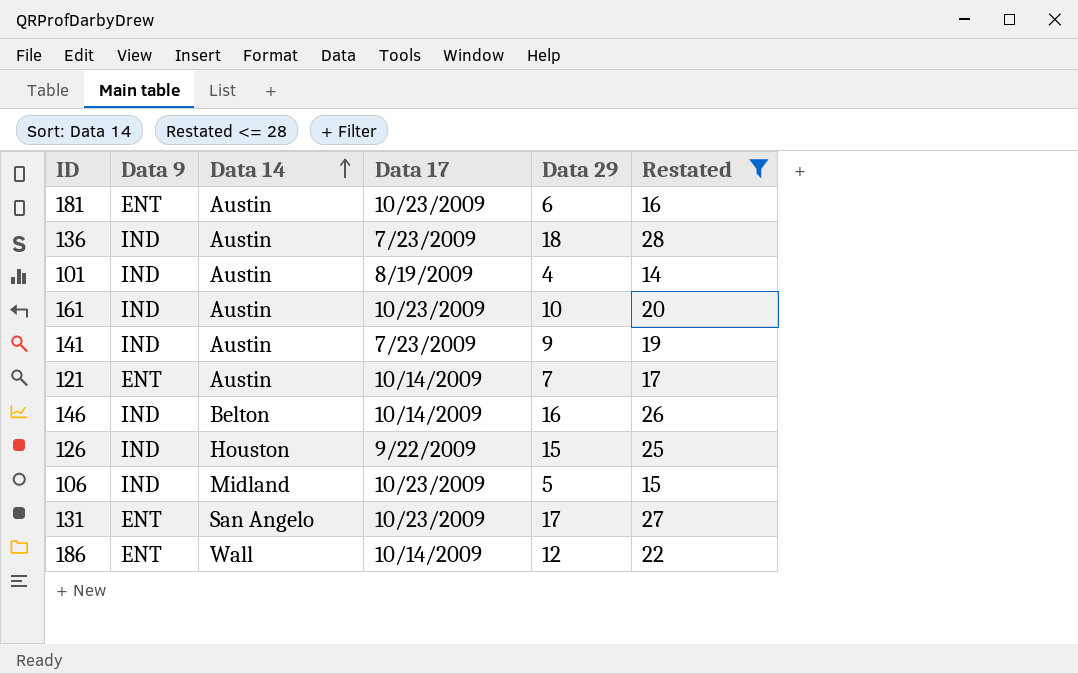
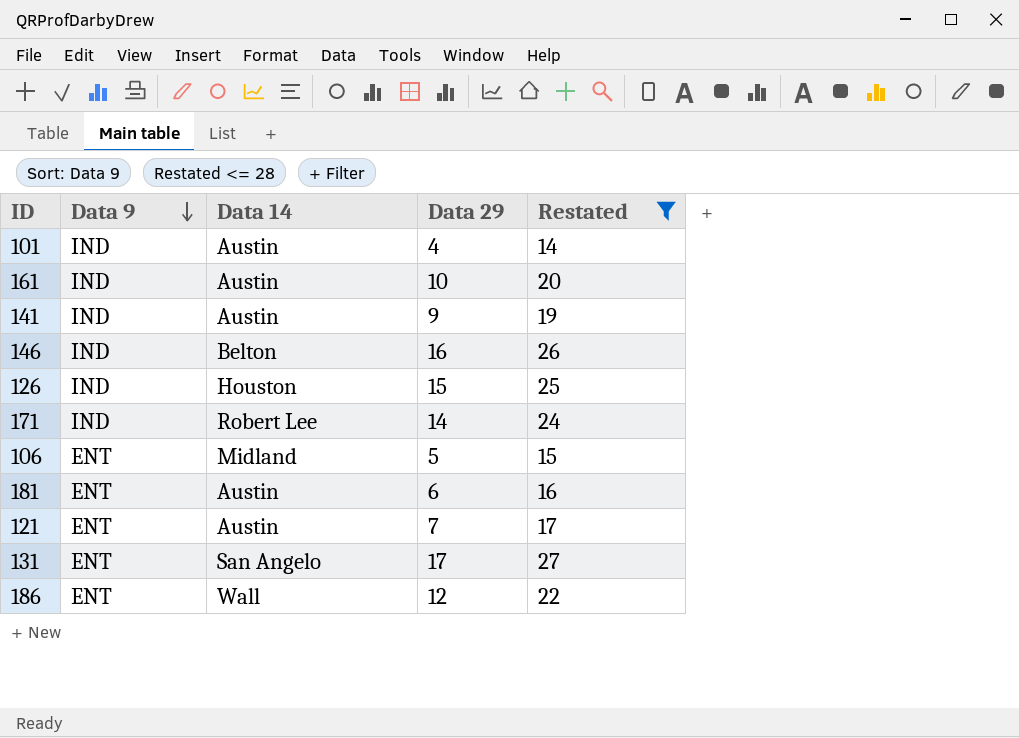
row order: Data 14 ascending -> Data 9 descending
column Data 17 | position: 4 -> none
row 136: IND | Austin | 7/23/2009 | 18 | 28 -> none
row 171: none -> IND | Robert Lee | 14 | 24
106 | Data 9: IND -> ENT

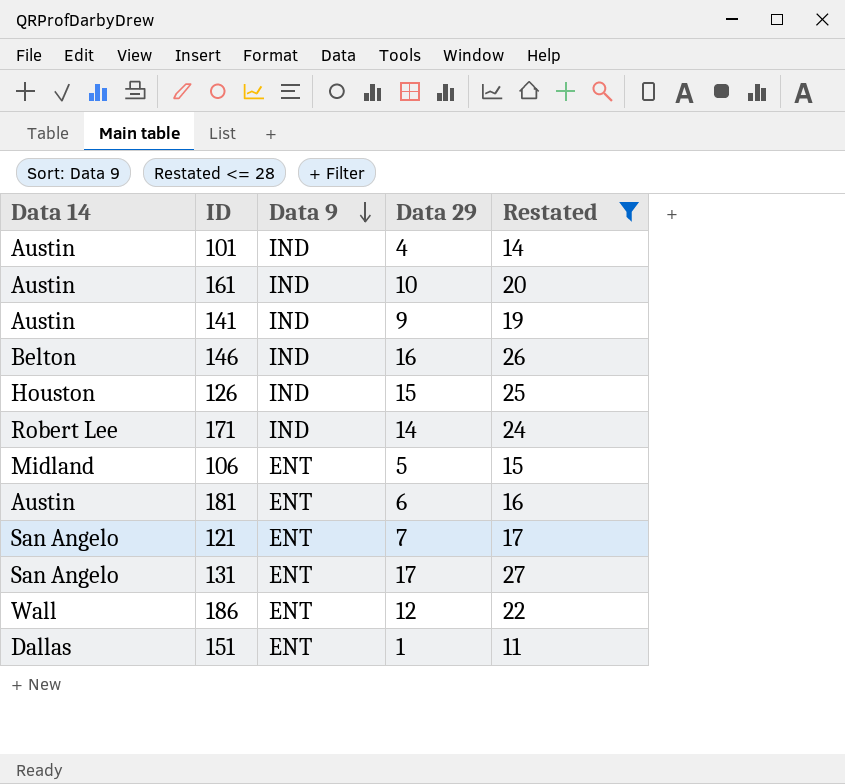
column Data 14 | position: 3 -> 1
121 | Data 14: Austin -> San Angelo
row 151: none -> Dallas | ENT | 1 | 11

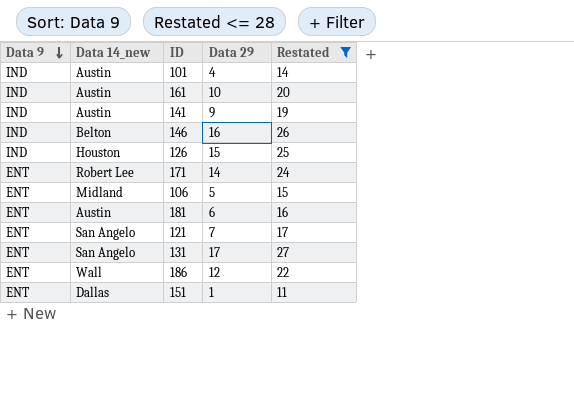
column Data 9 | position: 3 -> 1
column name: Data 14 -> Data 14_new
171 | Data 9: IND -> ENT

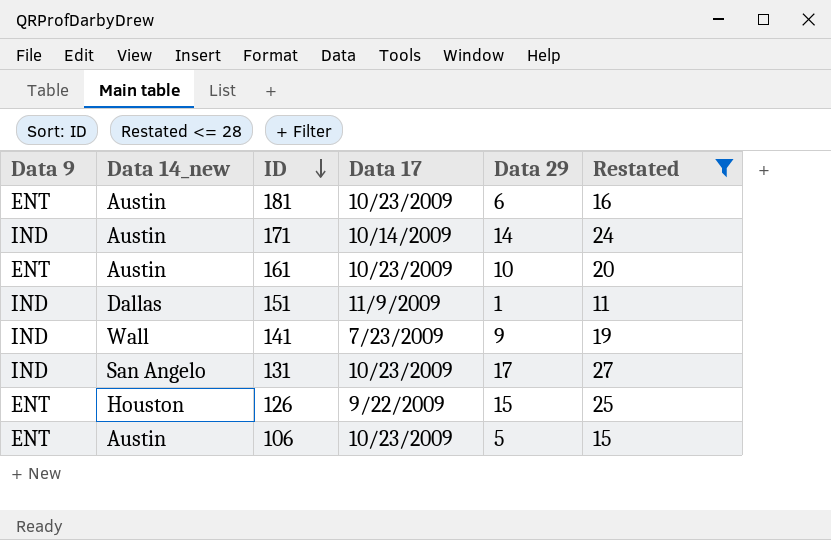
row order: Data 9 descending -> ID descending
column Data 17 | position: none -> 4
row 101: IND | Austin | 4 | 14 -> none
row 146: IND | Belton | 16 | 26 -> none
row 121: ENT | San Angelo | 7 | 17 -> none
row 186: ENT | Wall | 12 | 22 -> none
171 | Data 9: ENT -> IND
171 | Data 14_new: Robert Lee -> Austin
161 | Data 9: IND -> ENT
151 | Data 9: ENT -> IND
141 | Data 14_new: Austin -> Wall
131 | Data 9: ENT -> IND
126 | Data 9: IND -> ENT
106 | Data 14_new: Midland -> Austin

